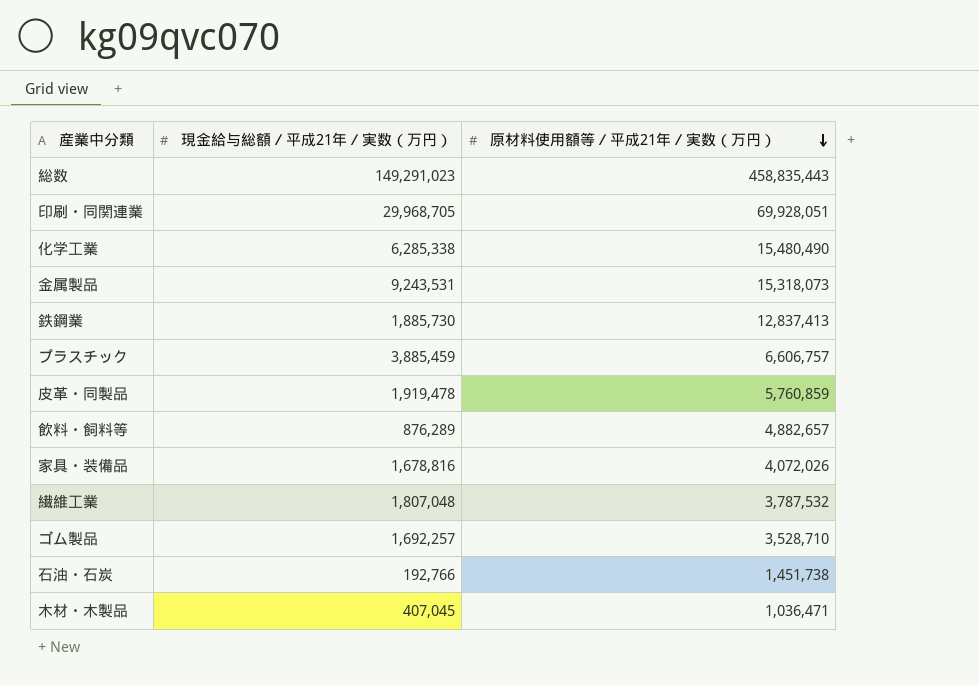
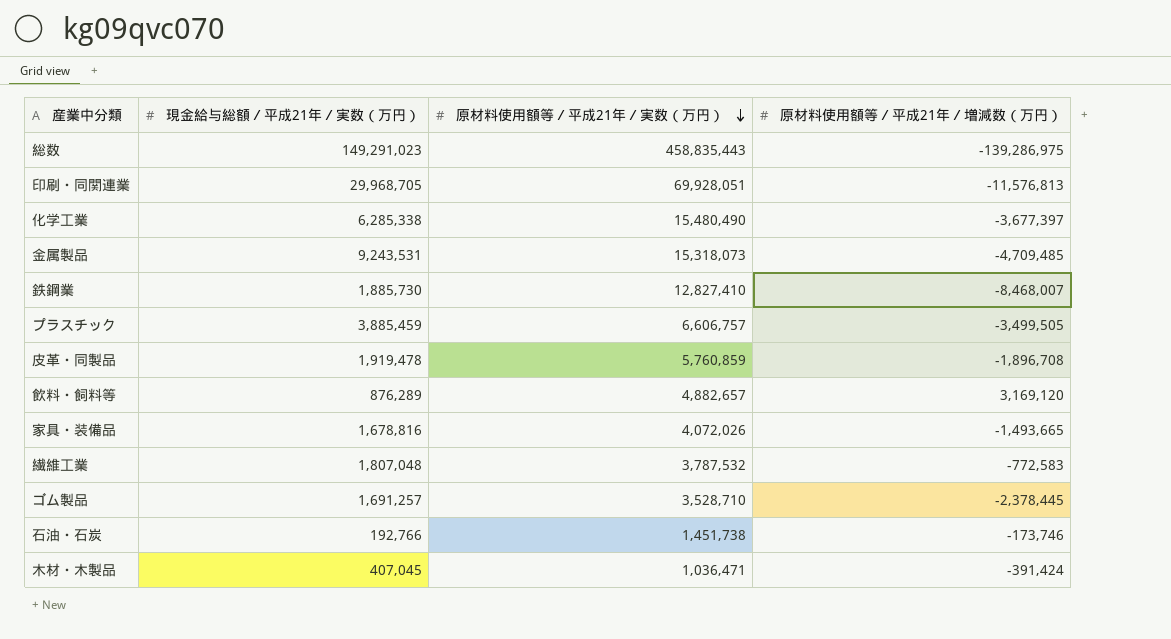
column 原材料使用額等／平成21年／増減数（万円） | position: none -> 4
鉄鋼業 | 原材料使用額等／平成21年／実数（万円）: 12,837,413 -> 12,827,410
ゴム製品 | 現金給与総額／平成21年／実数（万円）: 1,692,257 -> 1,691,257

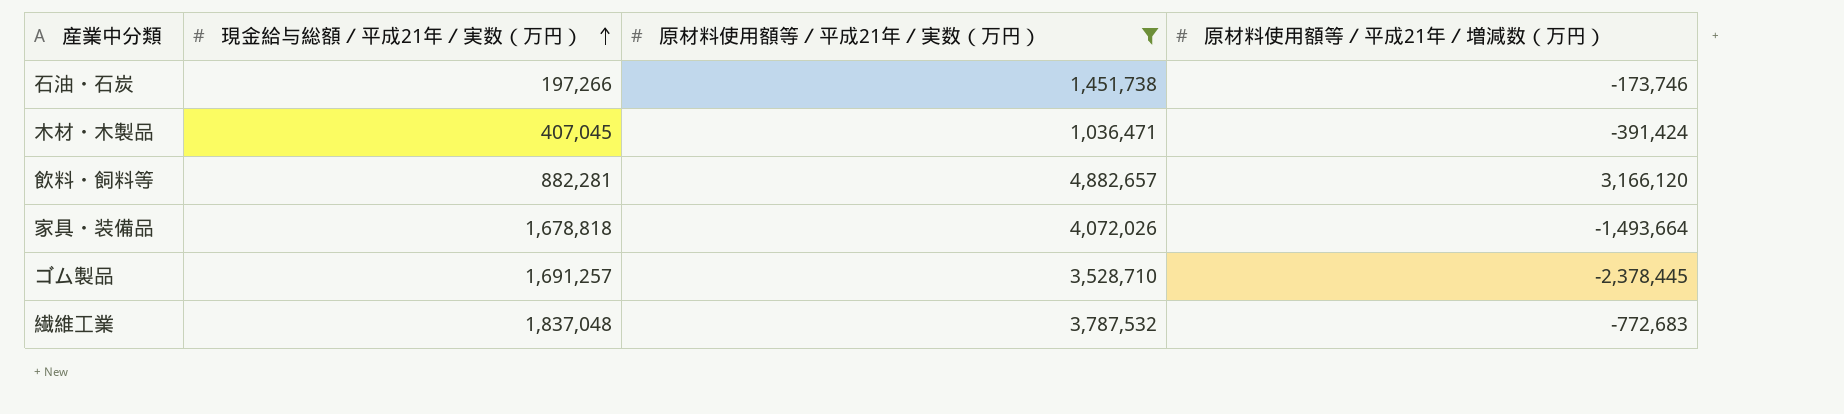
filter: none -> 原材料使用額等／平成21年／実数（万円） <= 4,882,657
row order: 原材料使用額等／平成21年／実数（万円） descending -> 現金給与総額／平成21年／実数（万円） ascending
石油・石炭 | 現金給与総額／平成21年／実数（万円）: 192,766 -> 197,266
飲料・飼料等 | 現金給与総額／平成21年／実数（万円）: 876,289 -> 882,281
飲料・飼料等 | 原材料使用額等／平成21年／増減数（万円）: 3,169,120 -> 3,166,120
家具・装備品 | 現金給与総額／平成21年／実数（万円）: 1,678,816 -> 1,678,818
家具・装備品 | 原材料使用額等／平成21年／増減数（万円）: -1,493,665 -> -1,493,664
繊維工業 | 現金給与総額／平成21年／実数（万円）: 1,807,048 -> 1,837,048
繊維工業 | 原材料使用額等／平成21年／増減数（万円）: -772,583 -> -772,683

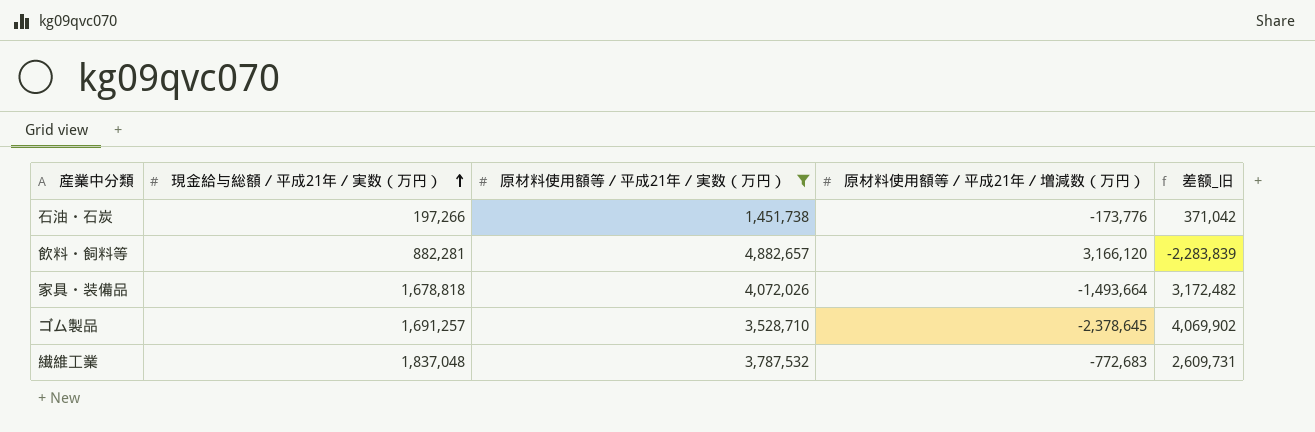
column 差额_旧 | formula: none -> [現金給与総額／平成21年／実数（万円）] - [原材料使用額等／平成21年／増減数（万円）]
row 木材・木製品: 407,045 | 1,036,471 | -391,424 -> none
石油・石炭 | 原材料使用額等／平成21年／増減数（万円）: -173,746 -> -173,776
ゴム製品 | 原材料使用額等／平成21年／増減数（万円）: -2,378,445 -> -2,378,645

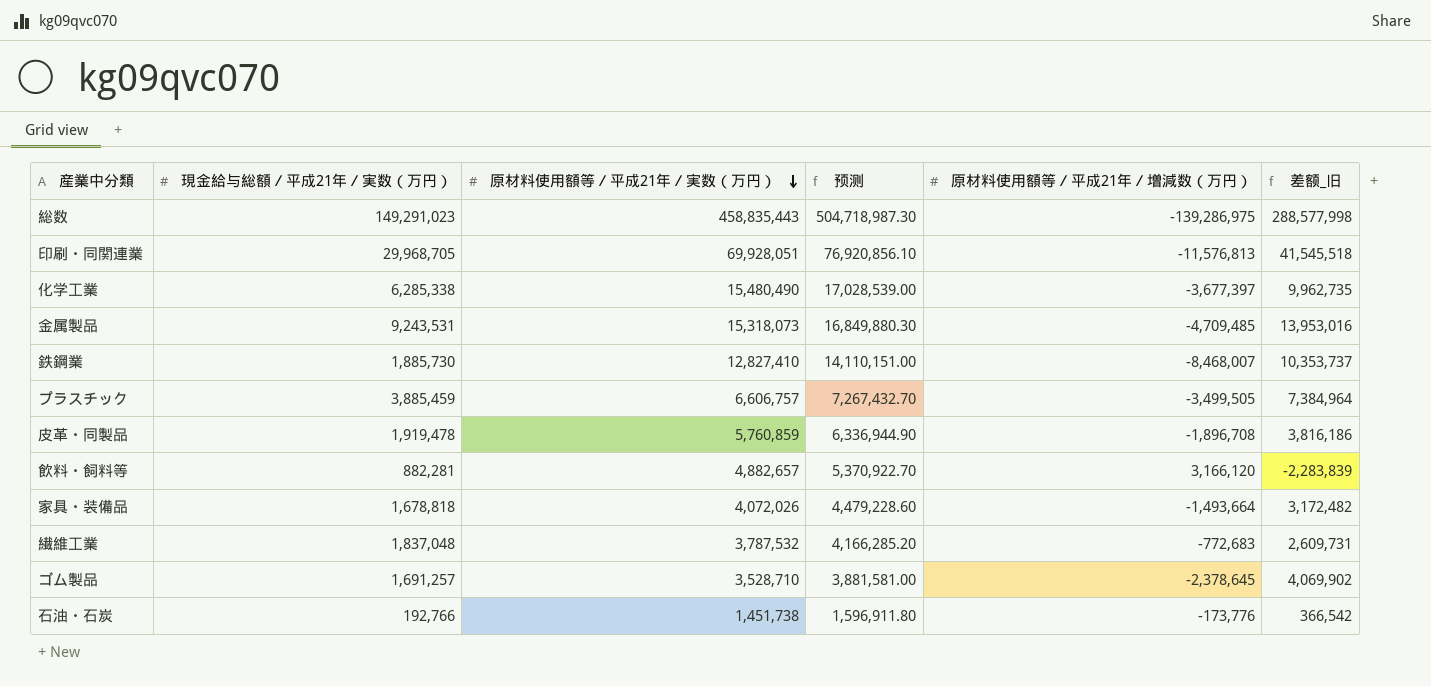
filter: 原材料使用額等／平成21年／実数（万円） <= 4,882,657 -> none
row order: 現金給与総額／平成21年／実数（万円） ascending -> 原材料使用額等／平成21年／実数（万円） descending
column 预测 | formula: none -> [原材料使用額等／平成21年／実数（万円）] * 1.1
石油・石炭 | 現金給与総額／平成21年／実数（万円）: 197,266 -> 192,766
石油・石炭 | 差额_旧: 371,042 -> 366,542

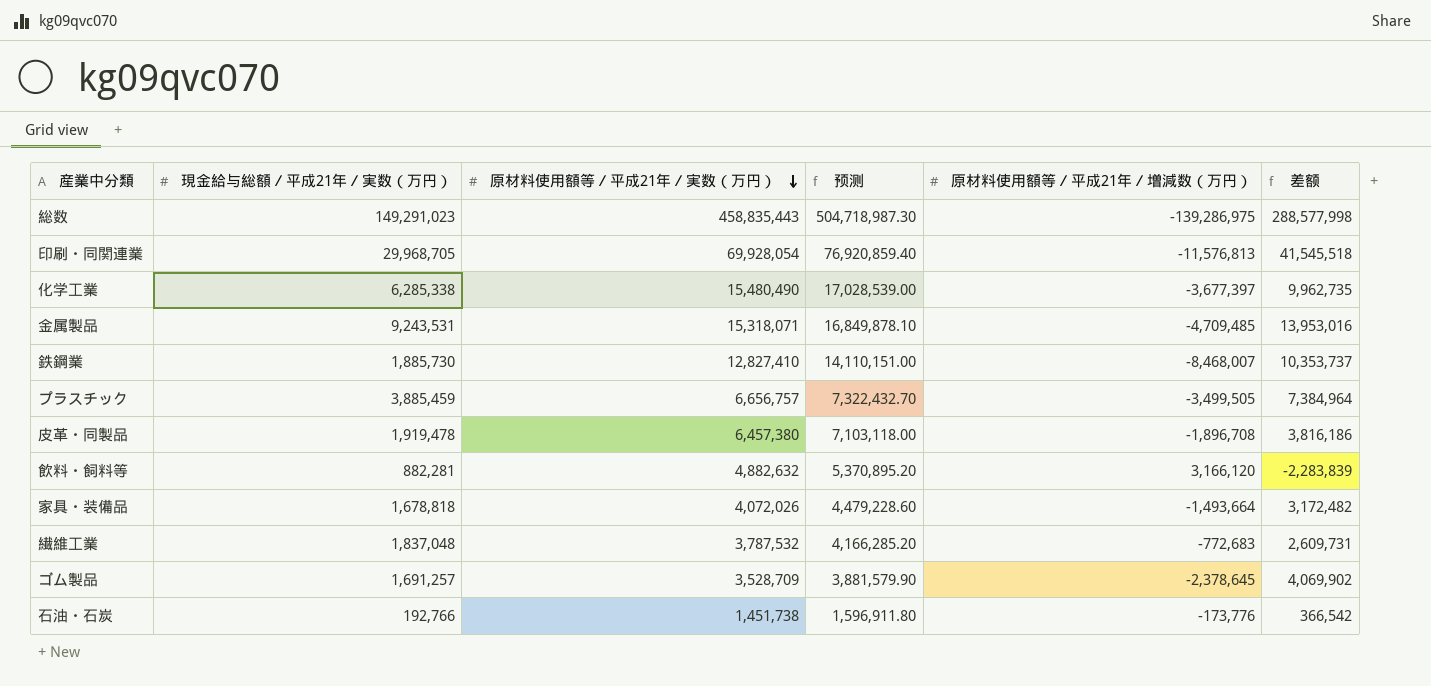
column name: 差额_旧 -> 差额
印刷・同関連業 | 原材料使用額等／平成21年／実数（万円）: 69,928,051 -> 69,928,054
印刷・同関連業 | 预测: 76,920,856.10 -> 76,920,859.40
金属製品 | 原材料使用額等／平成21年／実数（万円）: 15,318,073 -> 15,318,071
金属製品 | 预测: 16,849,880.30 -> 16,849,878.10
プラスチック | 原材料使用額等／平成21年／実数（万円）: 6,606,757 -> 6,656,757
プラスチック | 预测: 7,267,432.70 -> 7,322,432.70
皮革・同製品 | 原材料使用額等／平成21年／実数（万円）: 5,760,859 -> 6,457,380
皮革・同製品 | 预测: 6,336,944.90 -> 7,103,118.00
飲料・飼料等 | 原材料使用額等／平成21年／実数（万円）: 4,882,657 -> 4,882,632
飲料・飼料等 | 预测: 5,370,922.70 -> 5,370,895.20
ゴム製品 | 原材料使用額等／平成21年／実数（万円）: 3,528,710 -> 3,528,709
ゴム製品 | 预测: 3,881,581.00 -> 3,881,579.90

